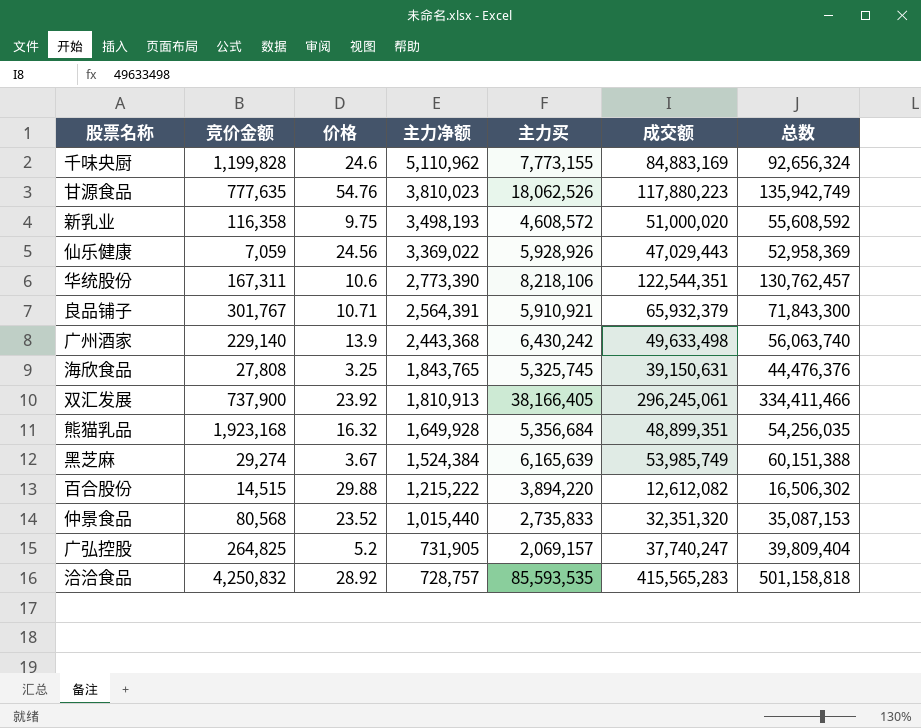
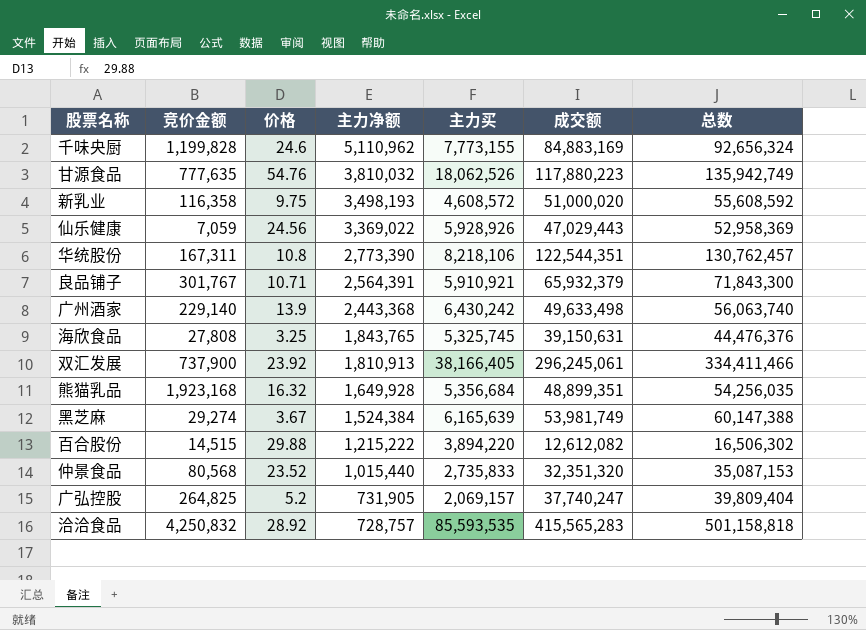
甘源食品 | 主力净额: 3,810,023 -> 3,810,032
华统股份 | 价格: 10.6 -> 10.8
黑芝麻 | 成交额: 53,985,749 -> 53,981,749
黑芝麻 | 总数: 60,151,388 -> 60,147,388

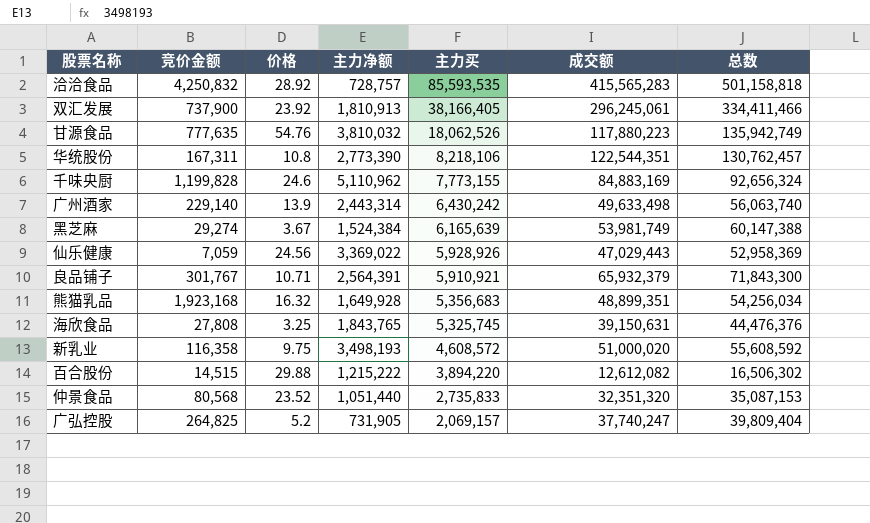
row order: 主力净额 descending -> 主力买 descending
广州酒家 | 主力净额: 2,443,368 -> 2,443,314
熊猫乳品 | 主力买: 5,356,684 -> 5,356,683
熊猫乳品 | 总数: 54,256,035 -> 54,256,034
仲景食品 | 主力净额: 1,015,440 -> 1,051,440

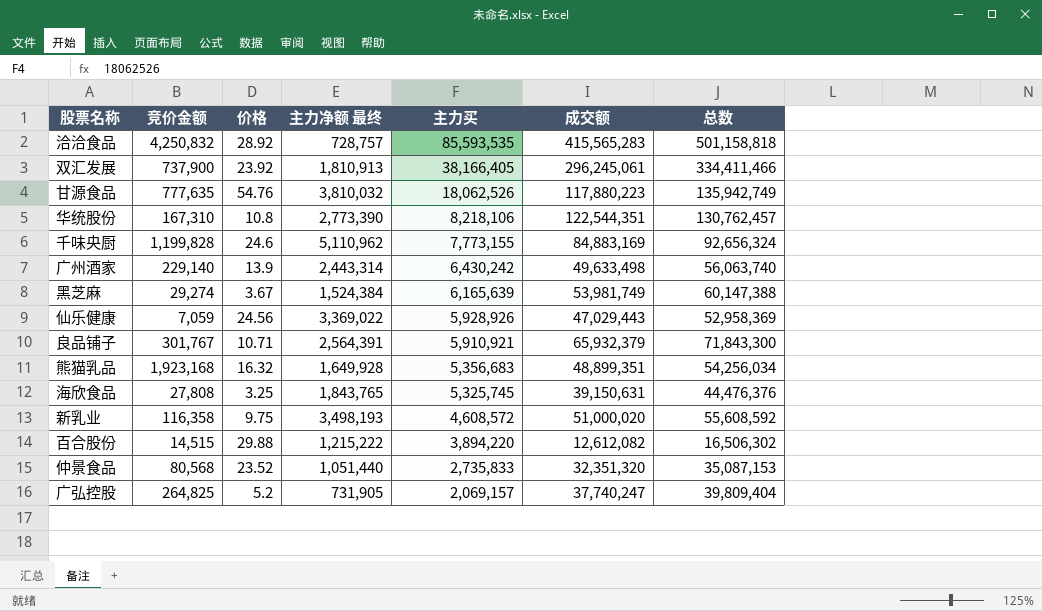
column name: 主力净额 -> 主力净额 最终
华统股份 | 竞价金额: 167,311 -> 167,310

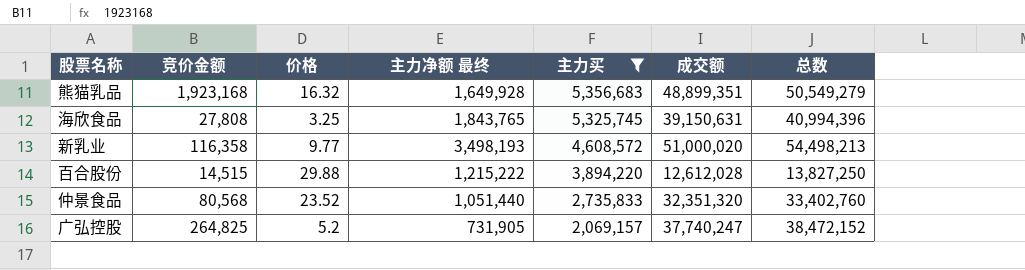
filter: none -> 主力买 <= 5,356,683
column 总数 | formula: [主力买] + [成交额] -> [主力净额 最终] + [成交额]
新乳业 | 价格: 9.75 -> 9.77
百合股份 | 成交额: 12,612,082 -> 12,612,028

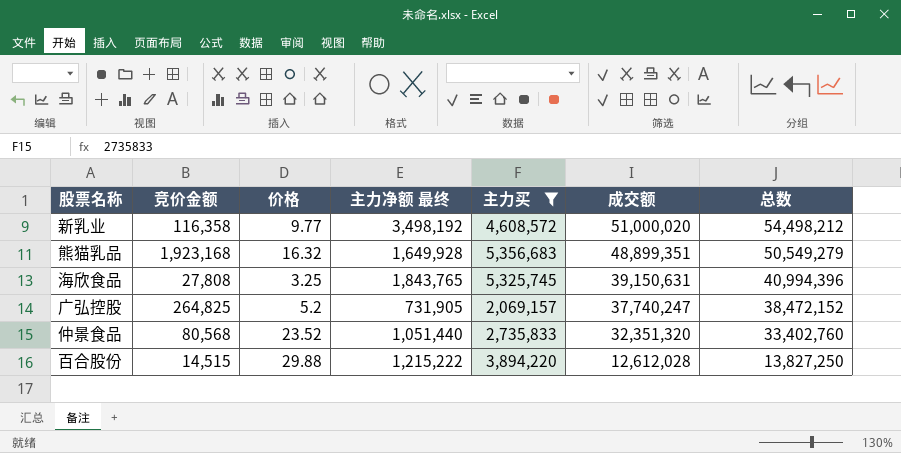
row order: 主力买 descending -> 成交额 descending
新乳业 | 主力净额 最终: 3,498,193 -> 3,498,192
新乳业 | 总数: 54,498,213 -> 54,498,212

